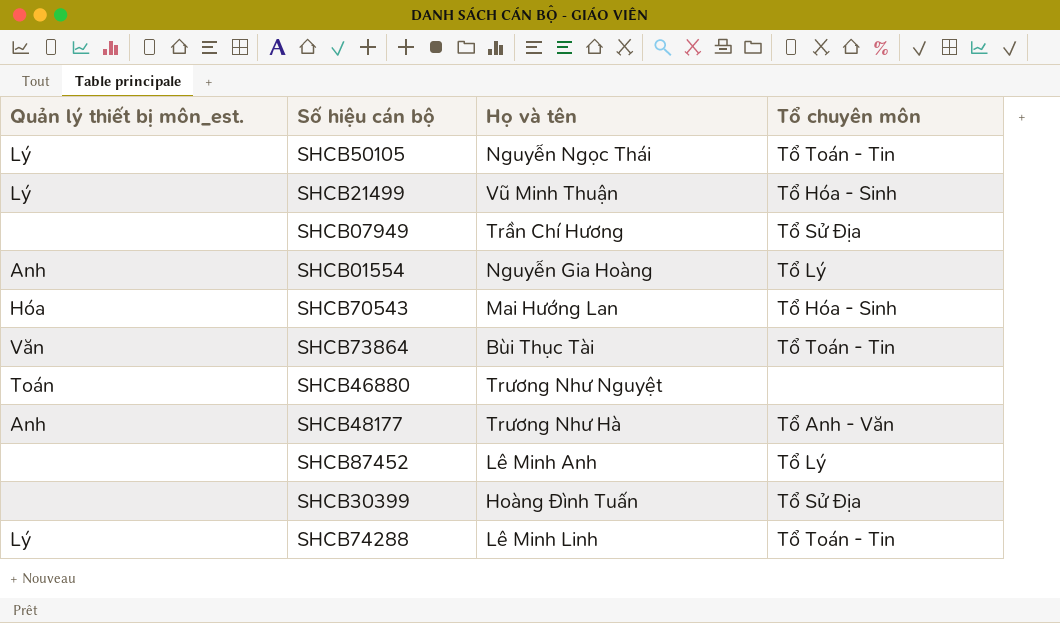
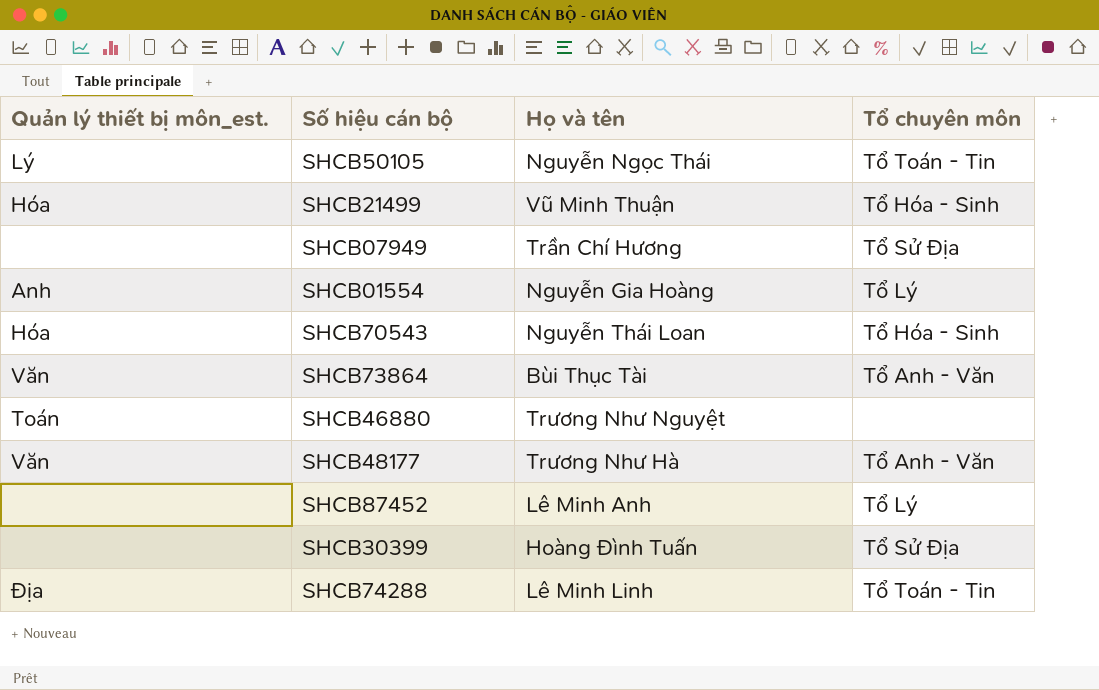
SHCB21499 | Quản lý thiết bị môn_est.: Lý -> Hóa
SHCB70543 | Họ và tên: Mai Hướng Lan -> Nguyễn Thái Loan
SHCB73864 | Tổ chuyên môn: Tổ Toán - Tin -> Tổ Anh - Văn
SHCB48177 | Quản lý thiết bị môn_est.: Anh -> Văn
SHCB74288 | Quản lý thiết bị môn_est.: Lý -> Địa

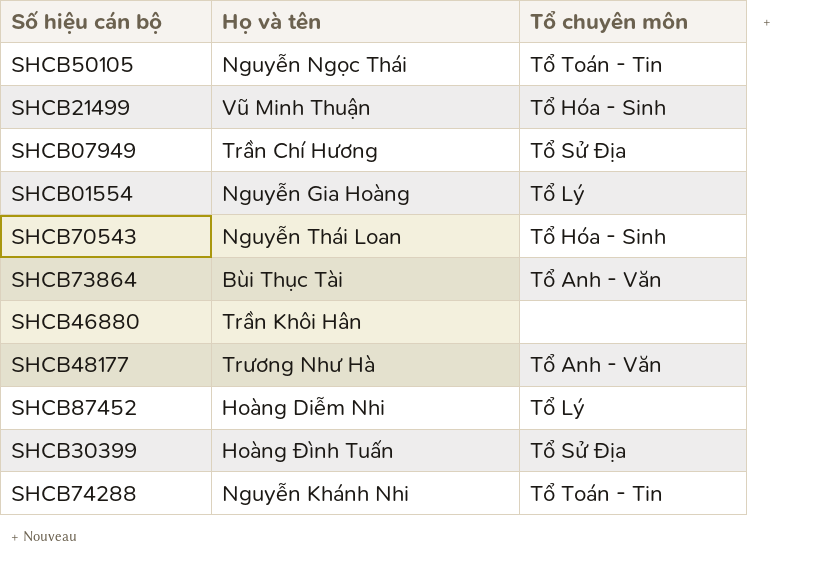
column Quản lý thiết bị môn_est. | position: 1 -> none
SHCB46880 | Họ và tên: Trương Như Nguyệt -> Trần Khôi Hân
SHCB87452 | Họ và tên: Lê Minh Anh -> Hoàng Diễm Nhi
SHCB74288 | Họ và tên: Lê Minh Linh -> Nguyễn Khánh Nhi

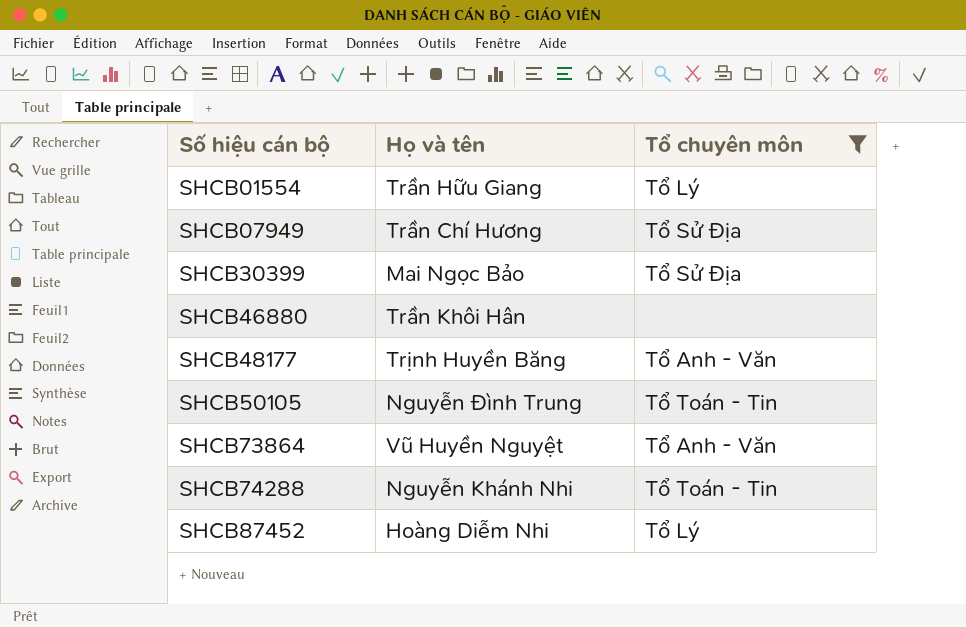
filter: none -> Tổ chuyên môn != Tổ Hóa - Sinh
row order: none -> Số hiệu cán bộ ascending
SHCB01554 | Họ và tên: Nguyễn Gia Hoàng -> Trần Hữu Giang
SHCB30399 | Họ và tên: Hoàng Đình Tuấn -> Mai Ngọc Bảo
SHCB48177 | Họ và tên: Trương Như Hà -> Trịnh Huyền Băng
SHCB50105 | Họ và tên: Nguyễn Ngọc Thái -> Nguyễn Đình Trung
SHCB73864 | Họ và tên: Bùi Thục Tài -> Vũ Huyền Nguyệt

